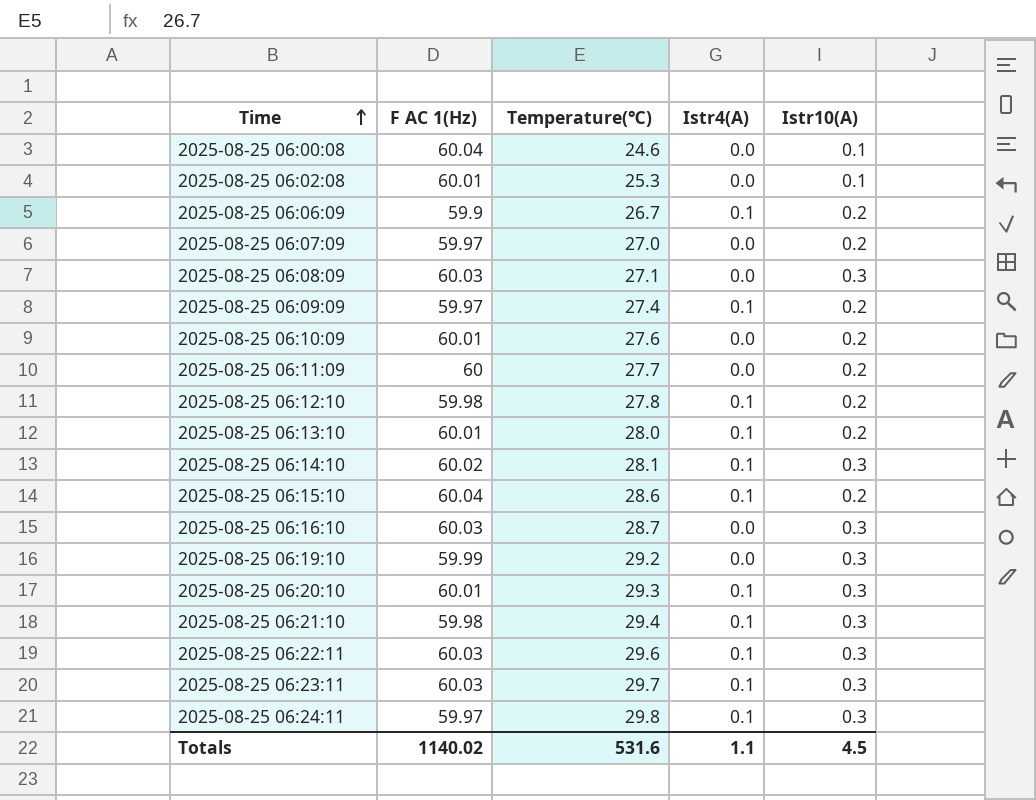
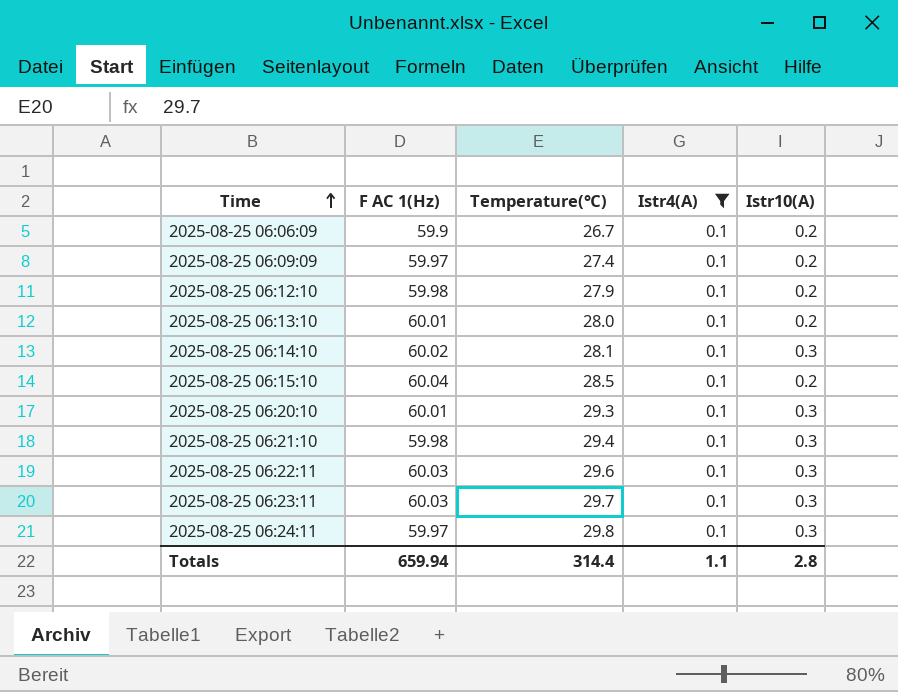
filter: none -> Istr4(A) = 0.1
2025-08-25 06:12:10 | Temperature(℃): 27.8 -> 27.9
2025-08-25 06:15:10 | Temperature(℃): 28.6 -> 28.5
Totals | F AC 1(Hz): 1140.02 -> 659.94
Totals | Temperature(℃): 531.6 -> 314.4
Totals | Istr10(A): 4.5 -> 2.8

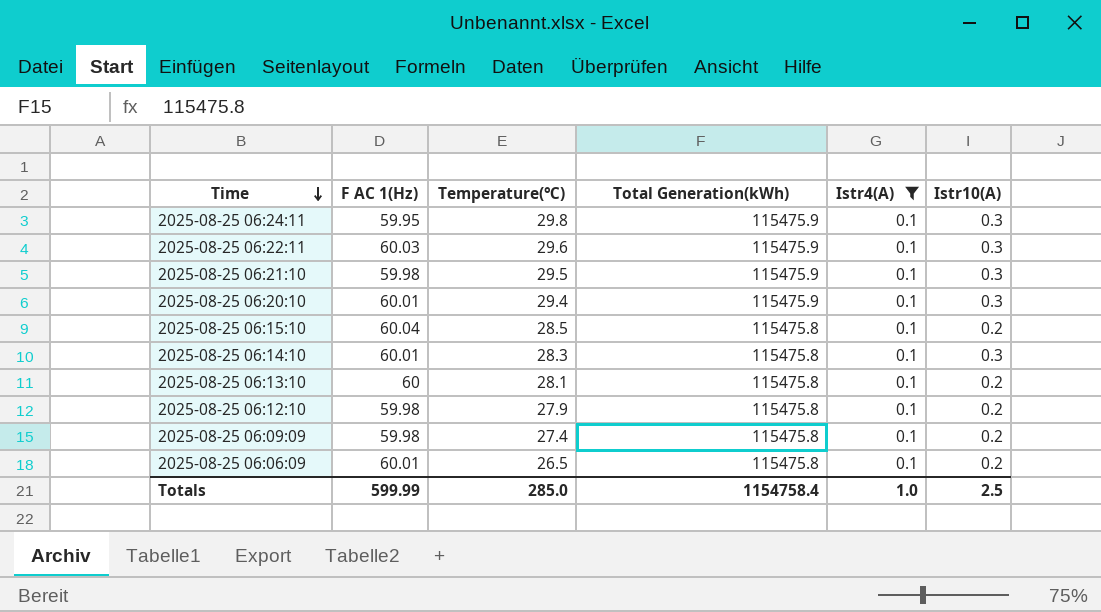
row order: Time ascending -> Time descending
column Total Generation(kWh) | position: none -> 4
row 2025-08-25 06:23:11: 60.03 | 29.7 | 0.1 | 0.3 -> none
2025-08-25 06:24:11 | F AC 1(Hz): 59.97 -> 59.95
2025-08-25 06:21:10 | Temperature(℃): 29.4 -> 29.5
2025-08-25 06:20:10 | Temperature(℃): 29.3 -> 29.4
2025-08-25 06:14:10 | F AC 1(Hz): 60.02 -> 60.01
2025-08-25 06:14:10 | Temperature(℃): 28.1 -> 28.3
2025-08-25 06:13:10 | F AC 1(Hz): 60.01 -> 60
2025-08-25 06:13:10 | Temperature(℃): 28.0 -> 28.1
2025-08-25 06:09:09 | F AC 1(Hz): 59.97 -> 59.98
2025-08-25 06:06:09 | F AC 1(Hz): 59.9 -> 60.01
2025-08-25 06:06:09 | Temperature(℃): 26.7 -> 26.5
Totals | F AC 1(Hz): 659.94 -> 599.99
Totals | Temperature(℃): 314.4 -> 285.0
Totals | Istr4(A): 1.1 -> 1.0
Totals | Istr10(A): 2.8 -> 2.5

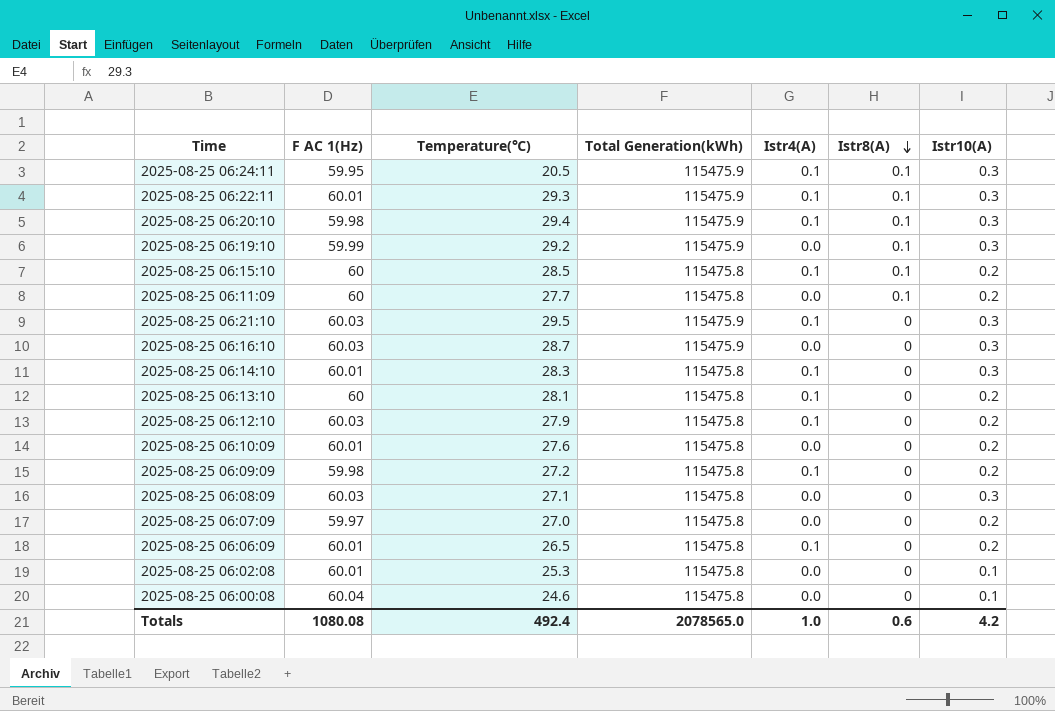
filter: Istr4(A) = 0.1 -> none
row order: Time descending -> Istr8(A) descending
column Istr8(A) | position: none -> 6
2025-08-25 06:24:11 | Temperature(℃): 29.8 -> 20.5
2025-08-25 06:22:11 | F AC 1(Hz): 60.03 -> 60.01
2025-08-25 06:22:11 | Temperature(℃): 29.6 -> 29.3
2025-08-25 06:20:10 | F AC 1(Hz): 60.01 -> 59.98
2025-08-25 06:15:10 | F AC 1(Hz): 60.04 -> 60
2025-08-25 06:21:10 | F AC 1(Hz): 59.98 -> 60.03
2025-08-25 06:12:10 | F AC 1(Hz): 59.98 -> 60.03
2025-08-25 06:09:09 | Temperature(℃): 27.4 -> 27.2
Totals | F AC 1(Hz): 599.99 -> 1080.08
Totals | Temperature(℃): 285.0 -> 492.4
Totals | Total Generation(kWh): 1154758.4 -> 2078565.0
Totals | Istr10(A): 2.5 -> 4.2

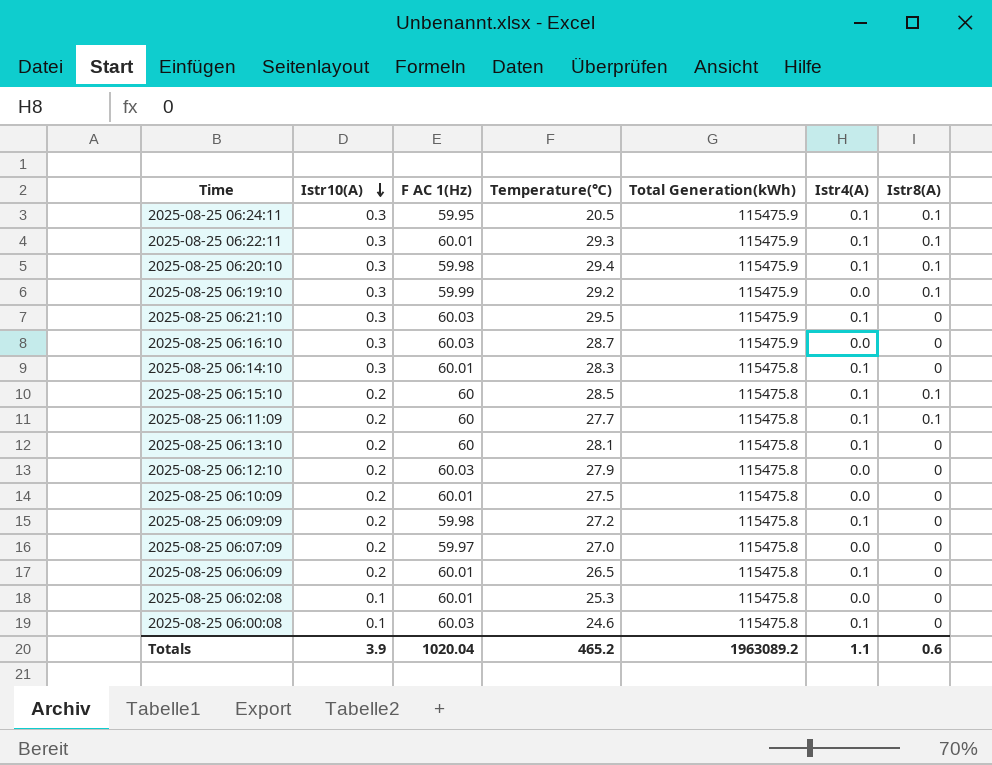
row order: Istr8(A) descending -> Istr10(A) descending
column Istr10(A) | position: 7 -> 2
row 2025-08-25 06:08:09: 60.03 | 27.1 | 115475.8 | 0.0 | 0 | 0.3 -> none
2025-08-25 06:11:09 | Istr4(A): 0.0 -> 0.1
2025-08-25 06:12:10 | Istr4(A): 0.1 -> 0.0
2025-08-25 06:10:09 | Temperature(℃): 27.6 -> 27.5
2025-08-25 06:00:08 | F AC 1(Hz): 60.04 -> 60.03
2025-08-25 06:00:08 | Istr4(A): 0.0 -> 0.1
Totals | Istr10(A): 4.2 -> 3.9
Totals | F AC 1(Hz): 1080.08 -> 1020.04
Totals | Temperature(℃): 492.4 -> 465.2
Totals | Total Generation(kWh): 2078565.0 -> 1963089.2
Totals | Istr4(A): 1.0 -> 1.1

